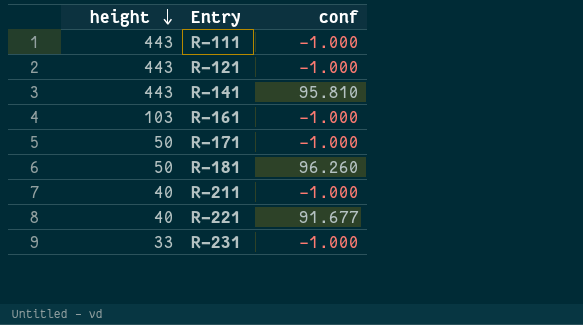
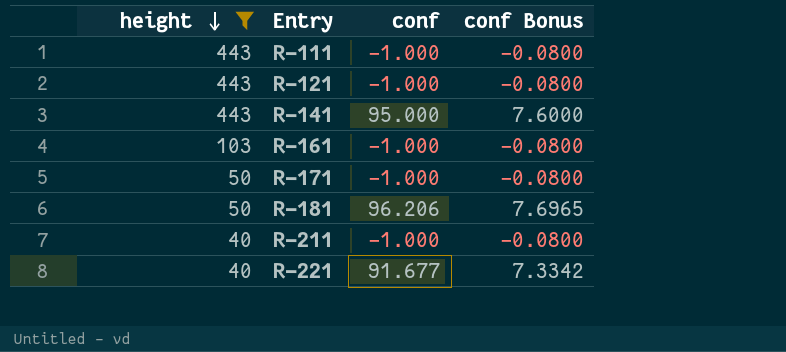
filter: none -> height != 33
column conf Bonus | formula: none -> [conf] * 0.08
R-141 | conf: 95.810 -> 95.000
R-181 | conf: 96.260 -> 96.206

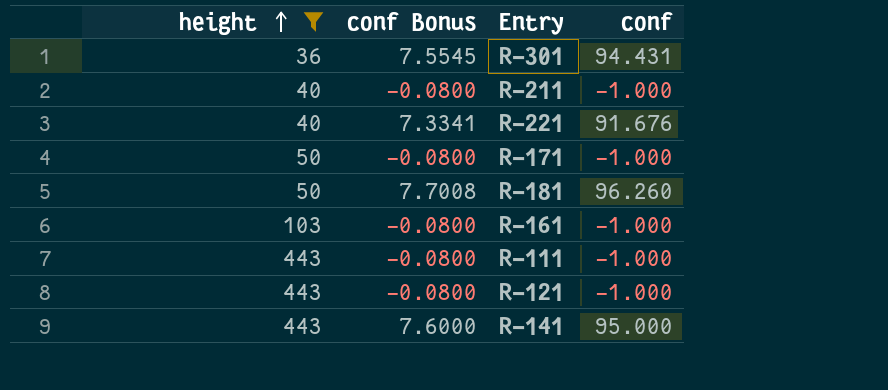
row order: height descending -> height ascending
column conf Bonus | position: 4 -> 2
row R-301: none -> 36 | 7.5545 | 94.431
R-221 | conf Bonus: 7.3342 -> 7.3341
R-221 | conf: 91.677 -> 91.676
R-181 | conf Bonus: 7.6965 -> 7.7008
R-181 | conf: 96.206 -> 96.260

